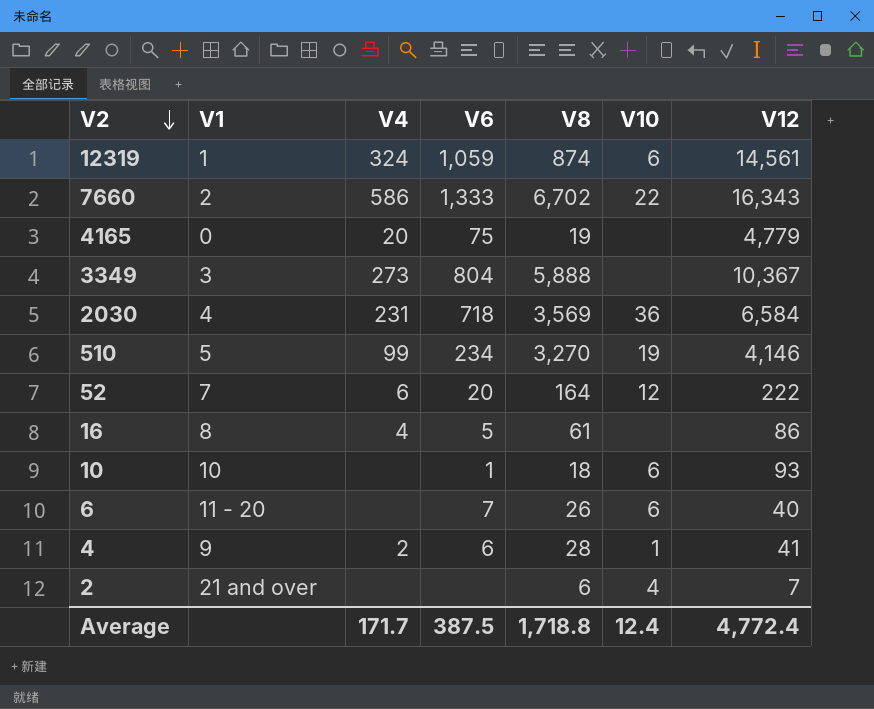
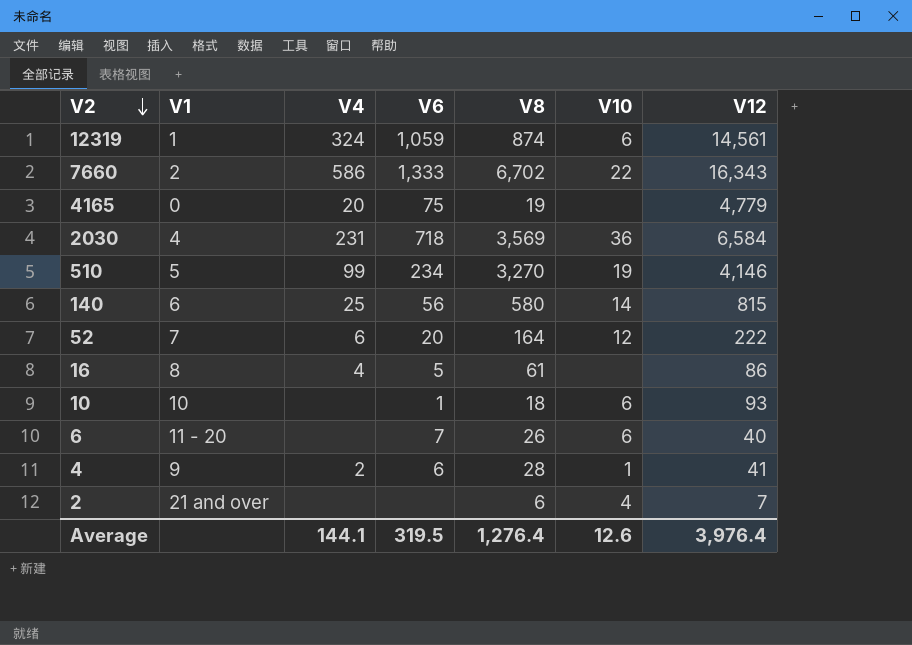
row 3349: 3 | 273 | 804 | 5,888 | none | 10,367 -> none
row 140: none -> 6 | 25 | 56 | 580 | 14 | 815
Average | V4: 171.7 -> 144.1
Average | V6: 387.5 -> 319.5
Average | V8: 1,718.8 -> 1,276.4
Average | V10: 12.4 -> 12.6
Average | V12: 4,772.4 -> 3,976.4

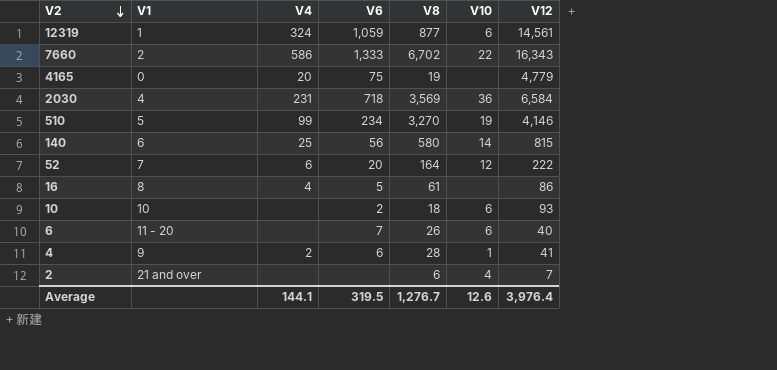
12319 | V8: 874 -> 877
10 | V6: 1 -> 2
Average | V8: 1,276.4 -> 1,276.7

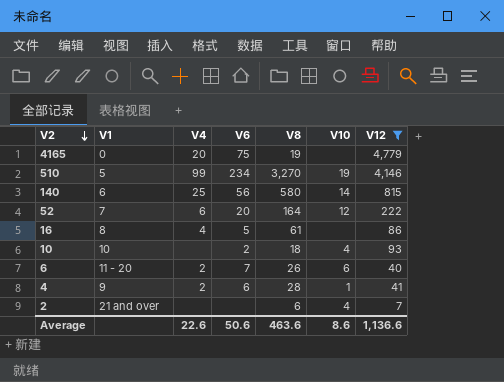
filter: none -> V12 <= 4,779
10 | V10: 6 -> 4
6 | V4: none -> 2
Average | V4: 144.1 -> 22.6
Average | V6: 319.5 -> 50.6
Average | V8: 1,276.7 -> 463.6
Average | V10: 12.6 -> 8.6
Average | V12: 3,976.4 -> 1,136.6

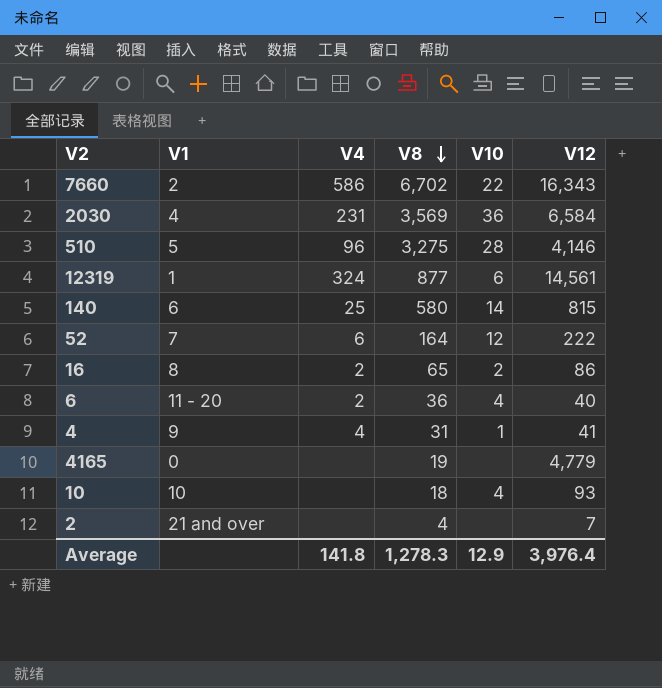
filter: V12 <= 4,779 -> none
row order: V2 descending -> V8 descending
column V6 | position: 4 -> none
510 | V4: 99 -> 96
510 | V8: 3,270 -> 3,275
510 | V10: 19 -> 28
16 | V4: 4 -> 2
16 | V8: 61 -> 65
16 | V10: none -> 2
6 | V8: 26 -> 36
6 | V10: 6 -> 4
4 | V4: 2 -> 4
4 | V8: 28 -> 31
4165 | V4: 20 -> none
2 | V8: 6 -> 4
2 | V10: 4 -> none
Average | V4: 22.6 -> 141.8
Average | V8: 463.6 -> 1,278.3
Average | V10: 8.6 -> 12.9
Average | V12: 1,136.6 -> 3,976.4

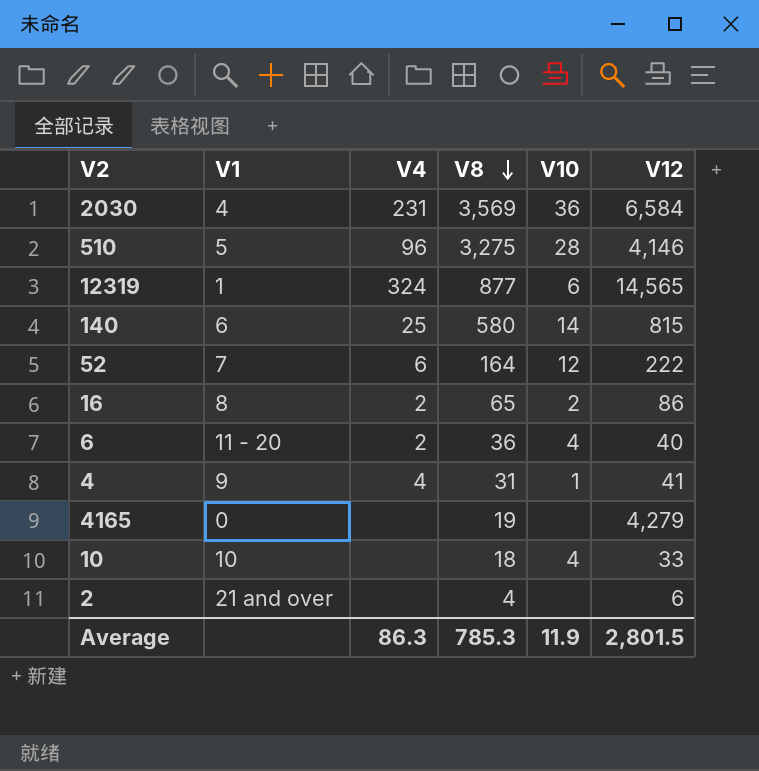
row 7660: 2 | 586 | 6,702 | 22 | 16,343 -> none
12319 | V12: 14,561 -> 14,565
4165 | V12: 4,779 -> 4,279
10 | V12: 93 -> 33
2 | V12: 7 -> 6
Average | V4: 141.8 -> 86.3
Average | V8: 1,278.3 -> 785.3
Average | V10: 12.9 -> 11.9
Average | V12: 3,976.4 -> 2,801.5

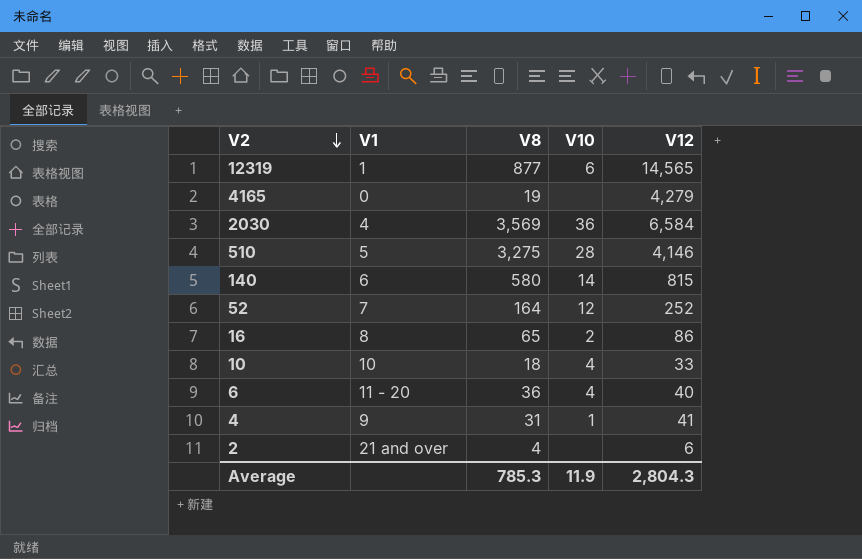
row order: V8 descending -> V2 descending
column V4 | position: 3 -> none
52 | V12: 222 -> 252
Average | V12: 2,801.5 -> 2,804.3

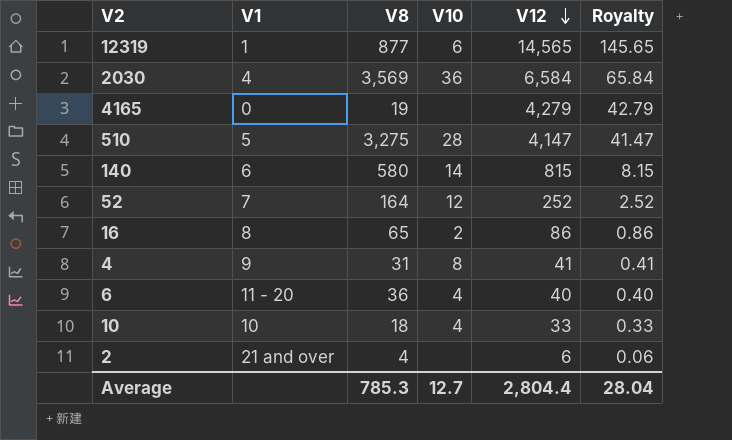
row order: V2 descending -> V12 descending
column Royalty | formula: none -> [V12] * 0.01
510 | V12: 4,146 -> 4,147
4 | V10: 1 -> 8
Average | V10: 11.9 -> 12.7
Average | V12: 2,804.3 -> 2,804.4

